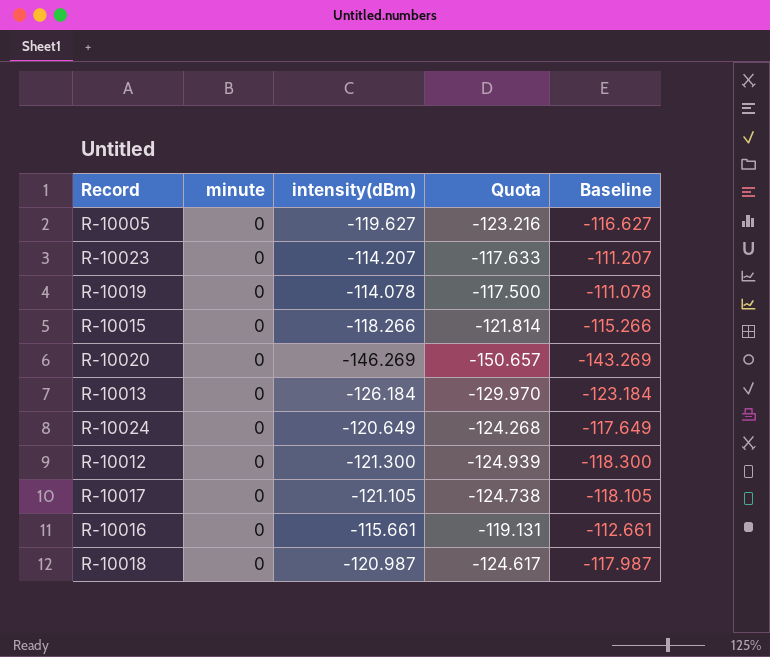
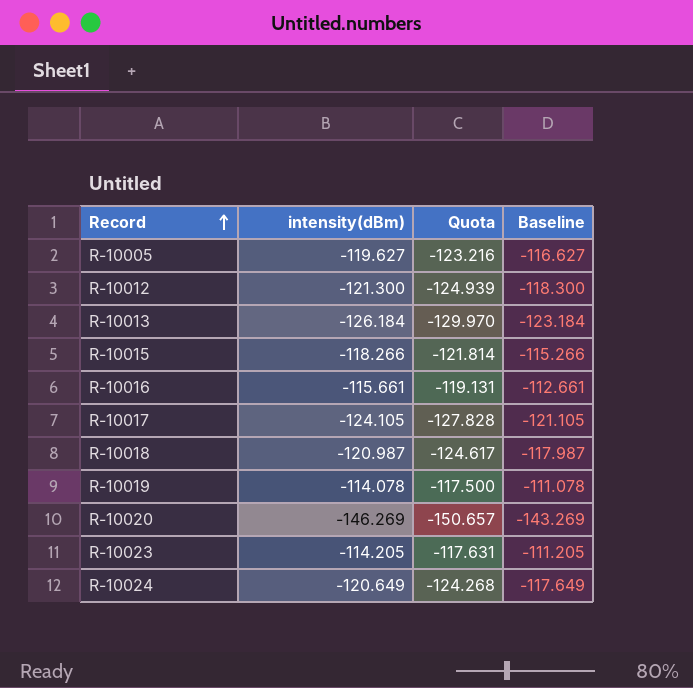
row order: none -> Record ascending
column minute | position: 2 -> none
R-10017 | intensity(dBm): -121.105 -> -124.105
R-10017 | Quota: -124.738 -> -127.828
R-10017 | Baseline: -118.105 -> -121.105
R-10023 | intensity(dBm): -114.207 -> -114.205
R-10023 | Quota: -117.633 -> -117.631
R-10023 | Baseline: -111.207 -> -111.205

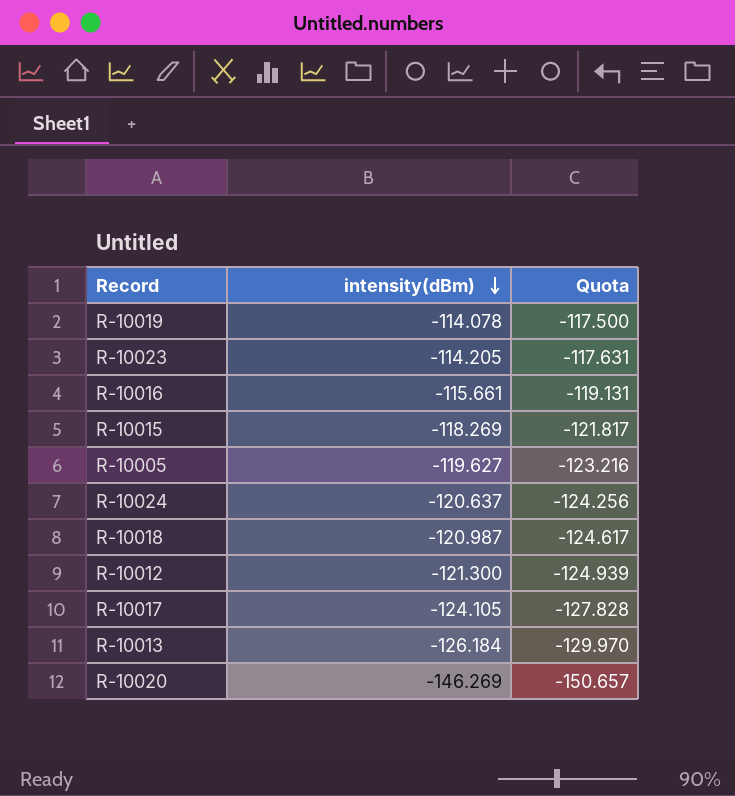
row order: Record ascending -> intensity(dBm) descending
column Baseline | formula: [intensity(dBm)] + 3 -> none
R-10015 | intensity(dBm): -118.266 -> -118.269
R-10015 | Quota: -121.814 -> -121.817
R-10024 | intensity(dBm): -120.649 -> -120.637
R-10024 | Quota: -124.268 -> -124.256

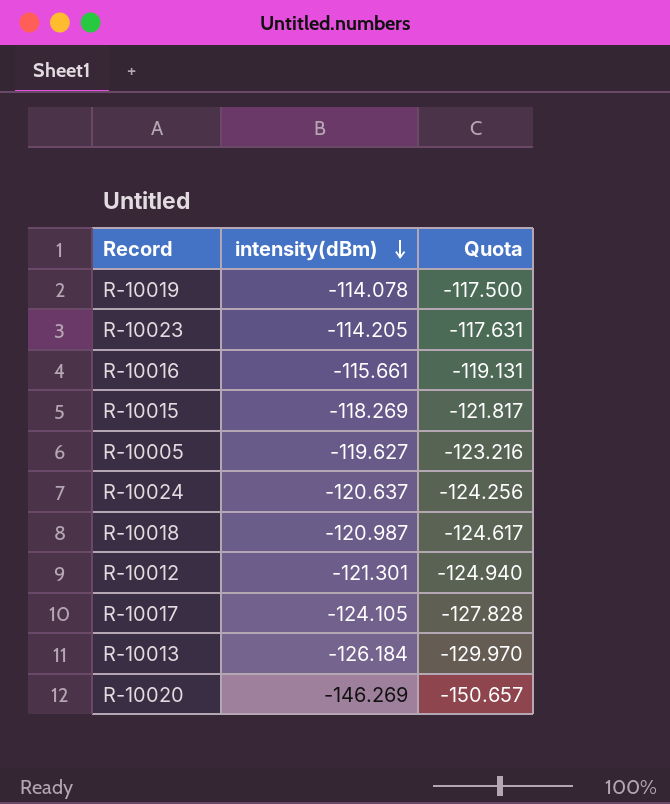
R-10012 | intensity(dBm): -121.300 -> -121.301
R-10012 | Quota: -124.939 -> -124.940

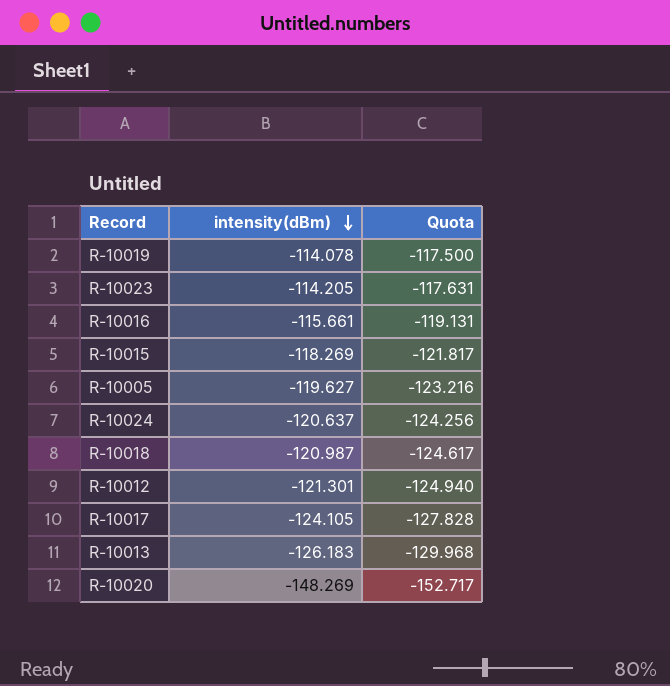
R-10013 | intensity(dBm): -126.184 -> -126.183
R-10013 | Quota: -129.970 -> -129.968
R-10020 | intensity(dBm): -146.269 -> -148.269
R-10020 | Quota: -150.657 -> -152.717

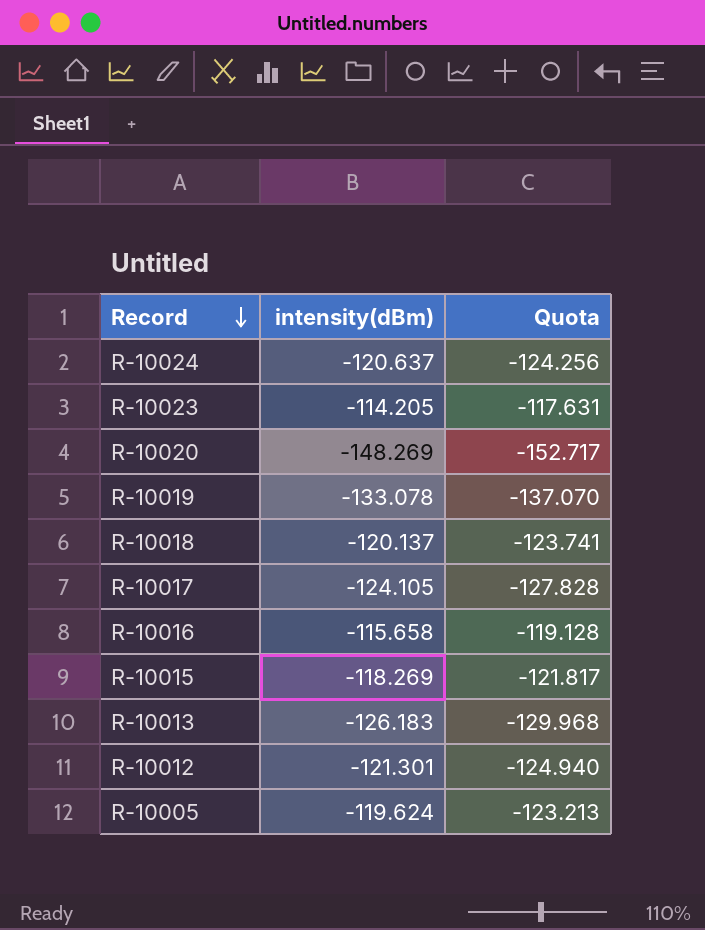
row order: intensity(dBm) descending -> Record descending
R-10019 | intensity(dBm): -114.078 -> -133.078
R-10019 | Quota: -117.500 -> -137.070
R-10018 | intensity(dBm): -120.987 -> -120.137
R-10018 | Quota: -124.617 -> -123.741
R-10016 | intensity(dBm): -115.661 -> -115.658
R-10016 | Quota: -119.131 -> -119.128
R-10005 | intensity(dBm): -119.627 -> -119.624
R-10005 | Quota: -123.216 -> -123.213

